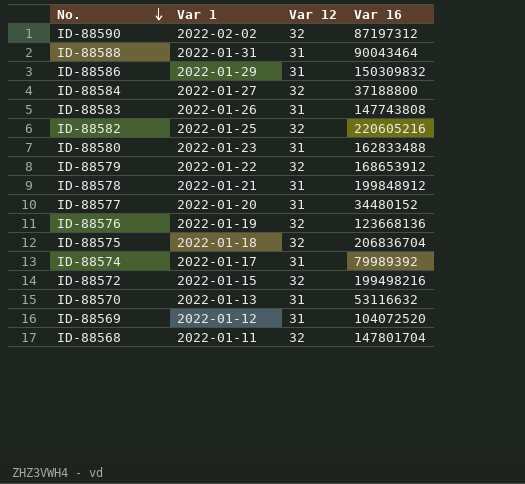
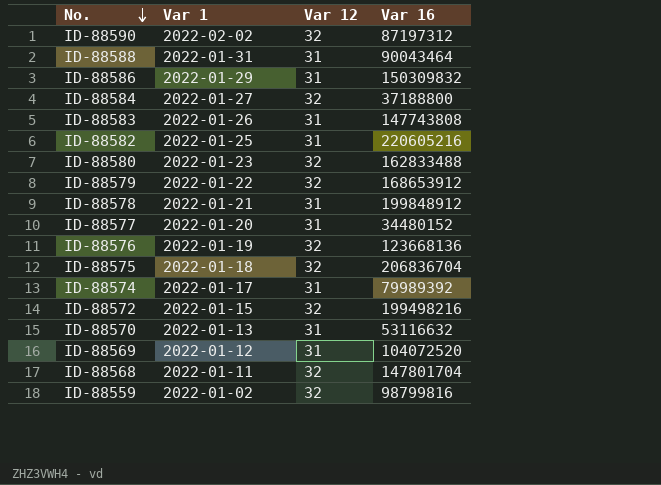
ID-88582 | Var 12: 32 -> 31
ID-88580 | Var 12: 31 -> 32
row ID-88559: none -> 2022-01-02 | 32 | 98799816

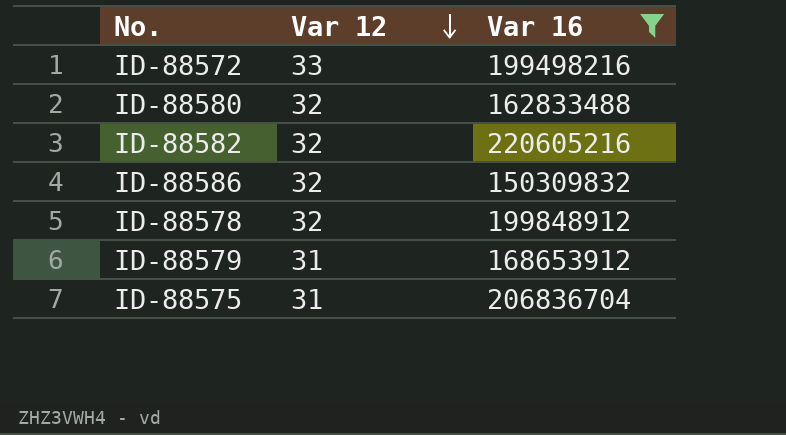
filter: none -> Var 16 >= 150309832
row order: No. descending -> Var 12 descending
column Var 1 | position: 2 -> none
ID-88572 | Var 12: 32 -> 33
ID-88582 | Var 12: 31 -> 32
ID-88586 | Var 12: 31 -> 32
ID-88578 | Var 12: 31 -> 32
ID-88579 | Var 12: 32 -> 31
ID-88575 | Var 12: 32 -> 31

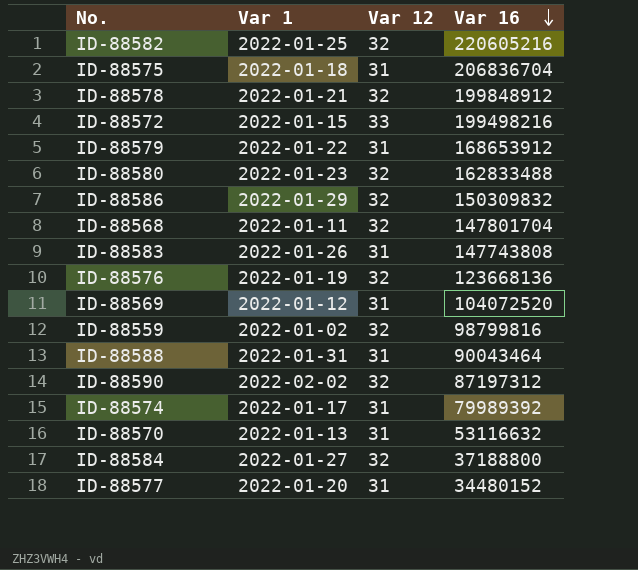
filter: Var 16 >= 150309832 -> none
row order: Var 12 descending -> Var 16 descending
column Var 1 | position: none -> 2

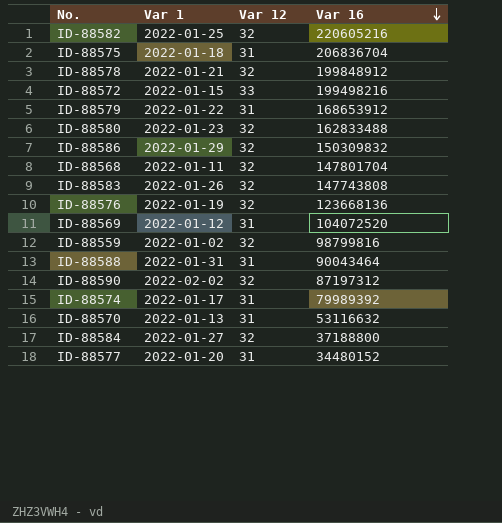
ID-88583 | Var 12: 31 -> 32

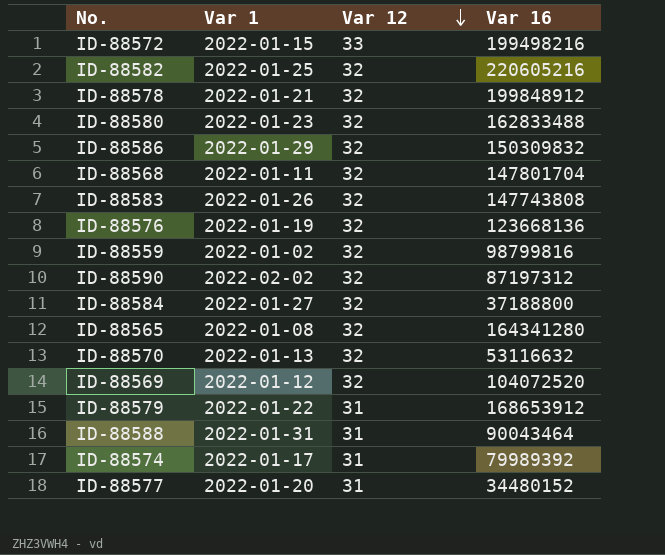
row order: Var 16 descending -> Var 12 descending
row ID-88575: 2022-01-18 | 31 | 206836704 -> none
row ID-88565: none -> 2022-01-08 | 32 | 164341280
ID-88570 | Var 12: 31 -> 32
ID-88569 | Var 12: 31 -> 32

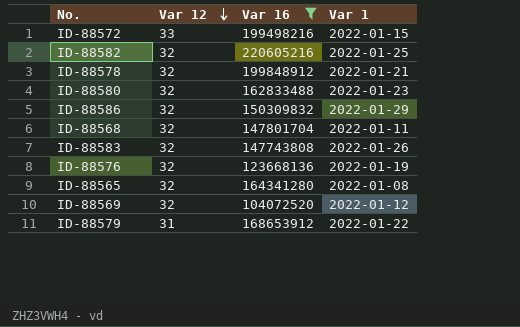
filter: none -> Var 16 >= 104072520
column Var 1 | position: 2 -> 4

